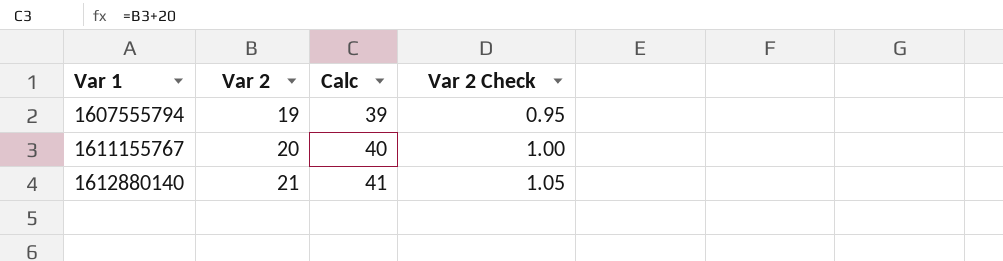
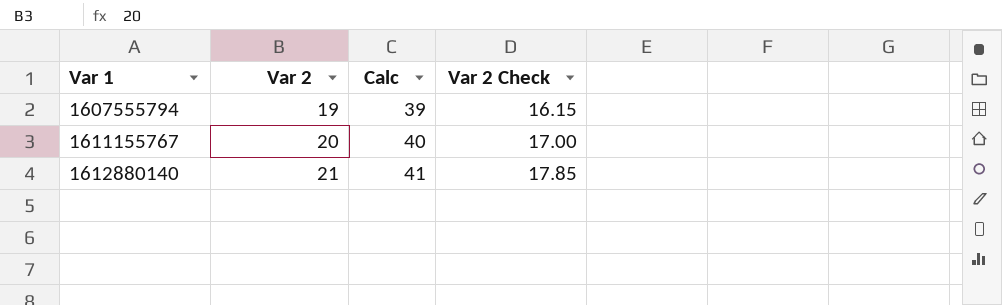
column Var 2 Check | formula: [Var 2] * 0.05 -> [Var 2] * 0.85

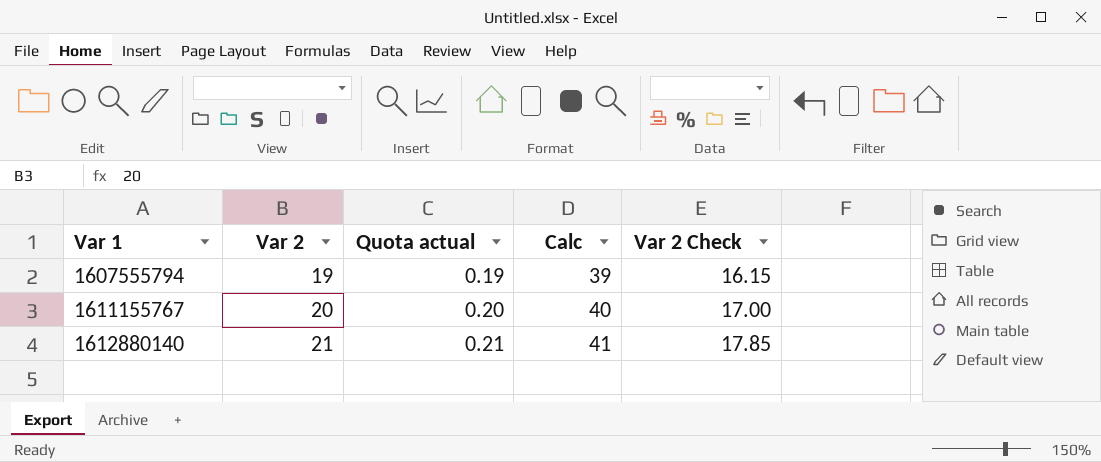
column Quota actual | formula: none -> [Var 2] * 0.01

